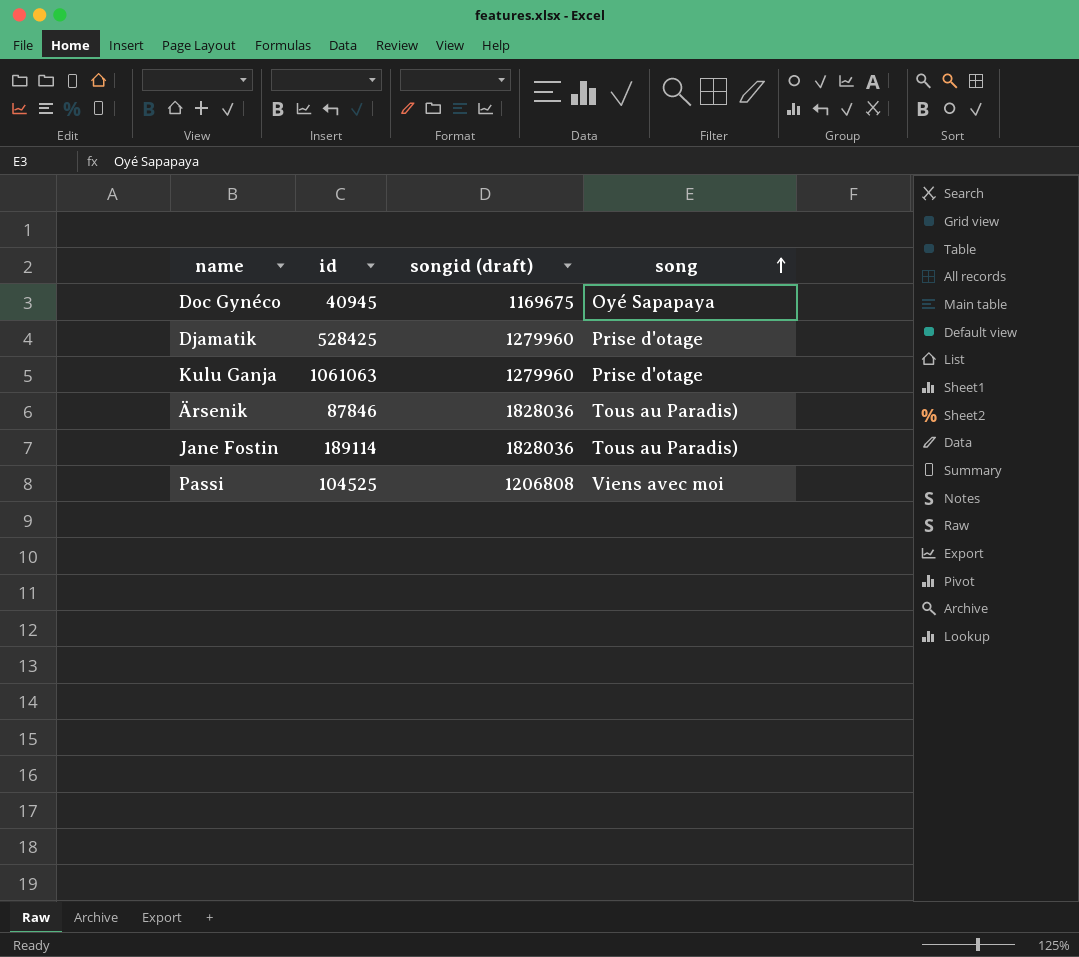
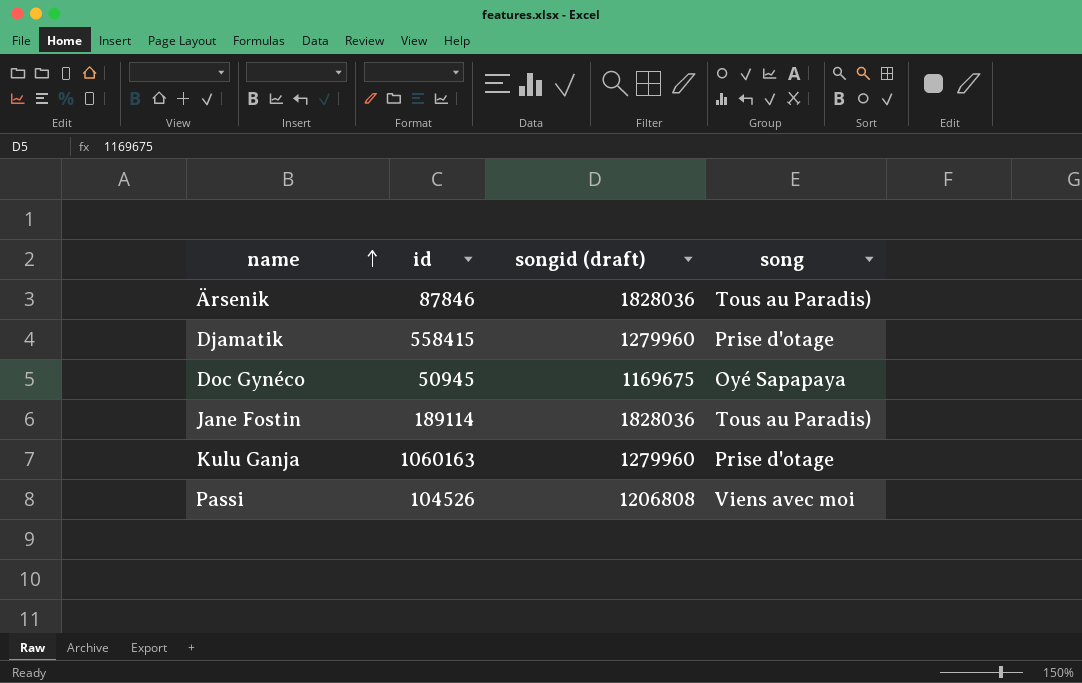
row order: song ascending -> name ascending
Djamatik | id: 528425 -> 558415
Doc Gynéco | id: 40945 -> 50945
Kulu Ganja | id: 1061063 -> 1060163
Passi | id: 104525 -> 104526

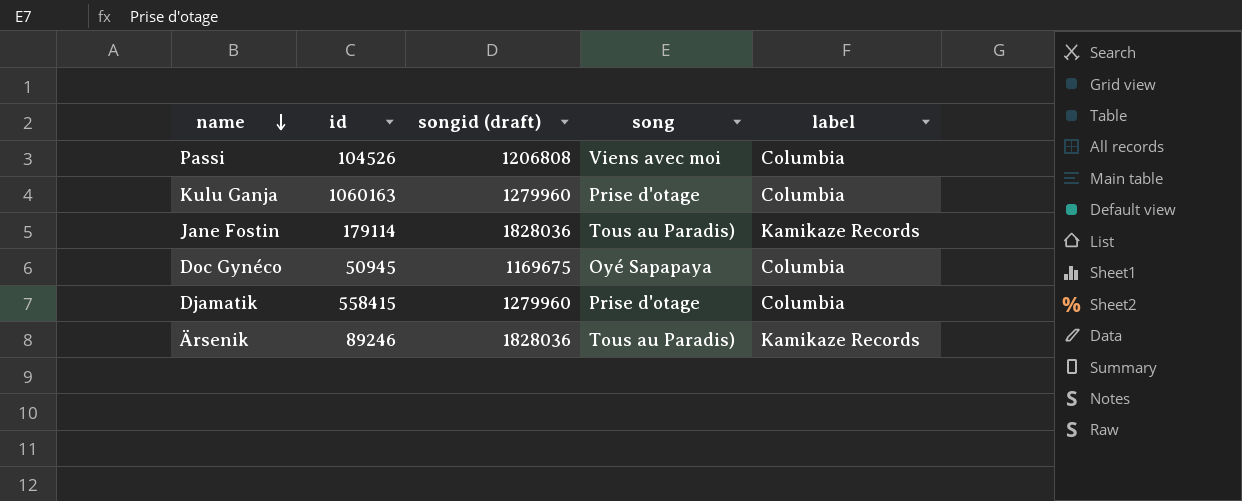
row order: name ascending -> name descending
column label | position: none -> 5
Jane Fostin | id: 189114 -> 179114
Ärsenik | id: 87846 -> 89246

